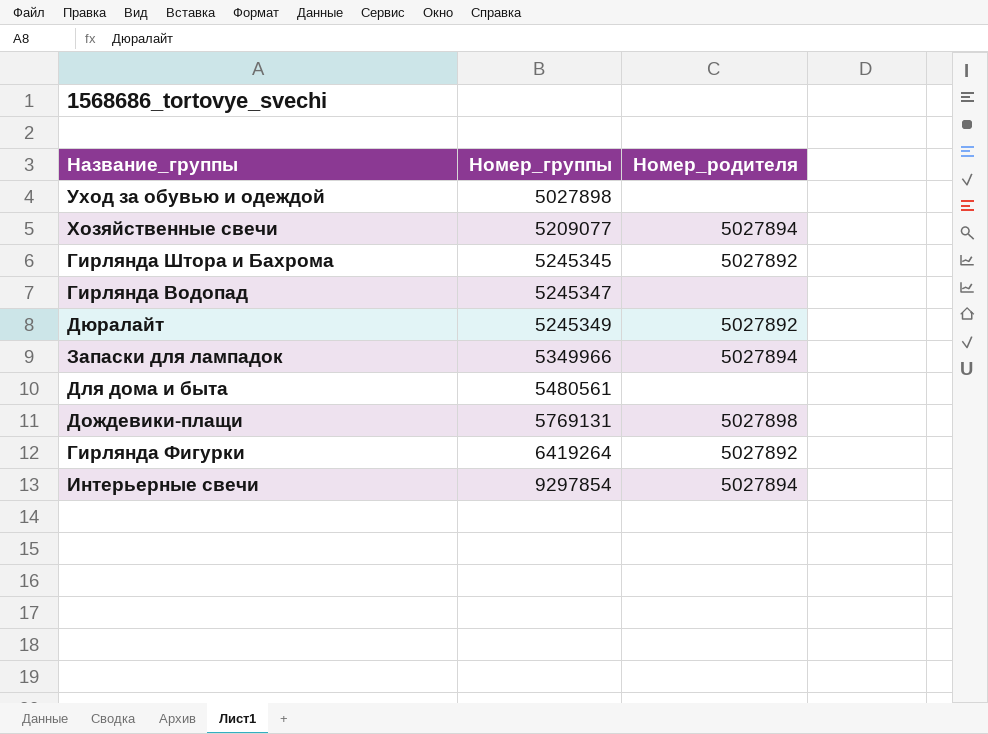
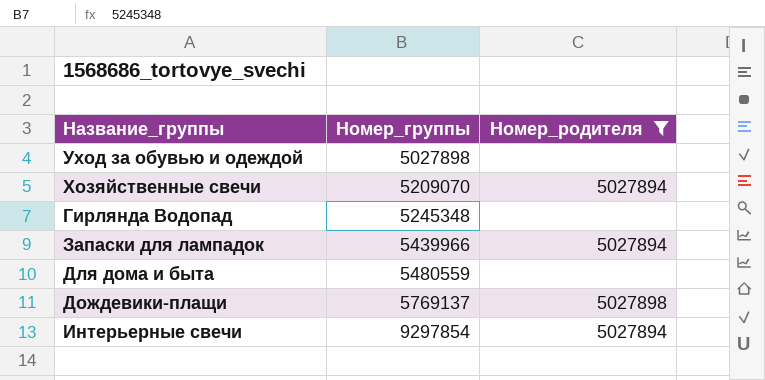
filter: none -> Номер_родителя != 5027892
Хозяйственные свечи | Номер_группы: 5209077 -> 5209070
Гирлянда Водопад | Номер_группы: 5245347 -> 5245348
Запаски для лампадок | Номер_группы: 5349966 -> 5439966
Для дома и быта | Номер_группы: 5480561 -> 5480559
Дождевики-плащи | Номер_группы: 5769131 -> 5769137

